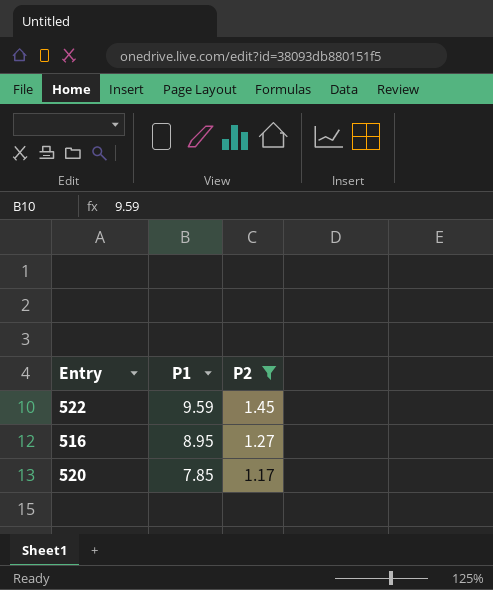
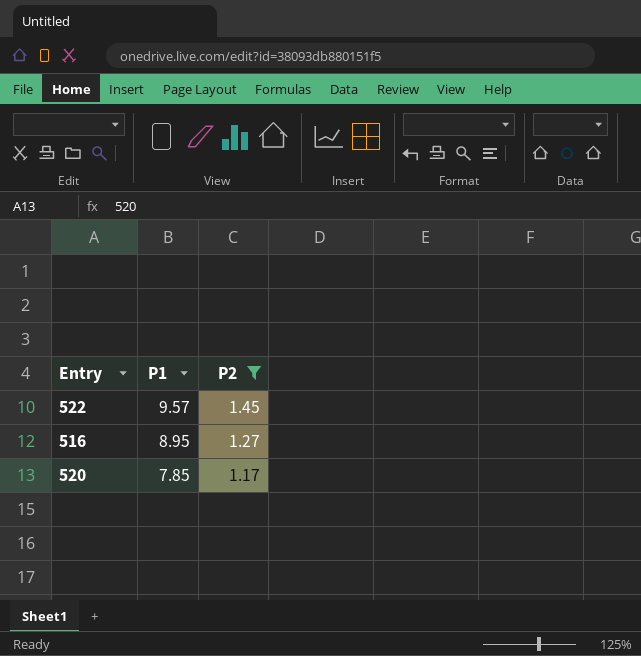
522 | P1: 9.59 -> 9.57

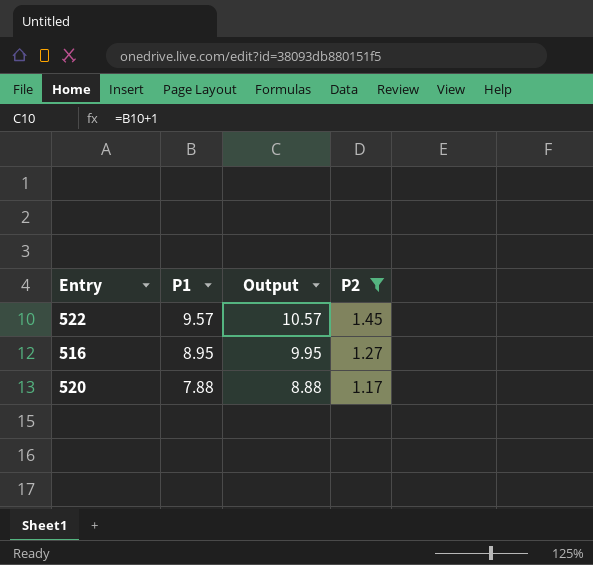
column Output | formula: none -> [P1] + 1
520 | P1: 7.85 -> 7.88

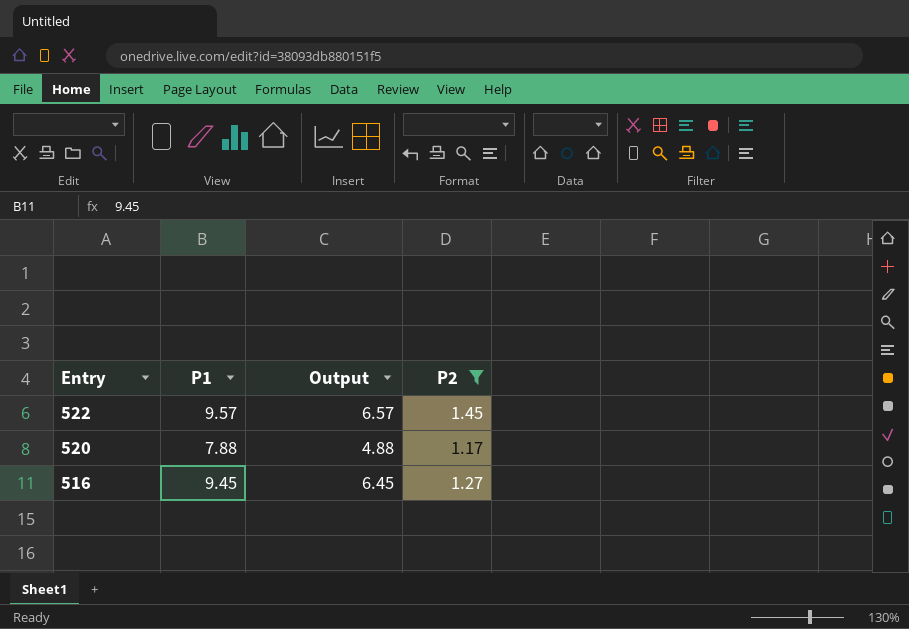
row order: P1 descending -> Entry descending
column Output | formula: [P1] + 1 -> [P1] - 3
516 | P1: 8.95 -> 9.45

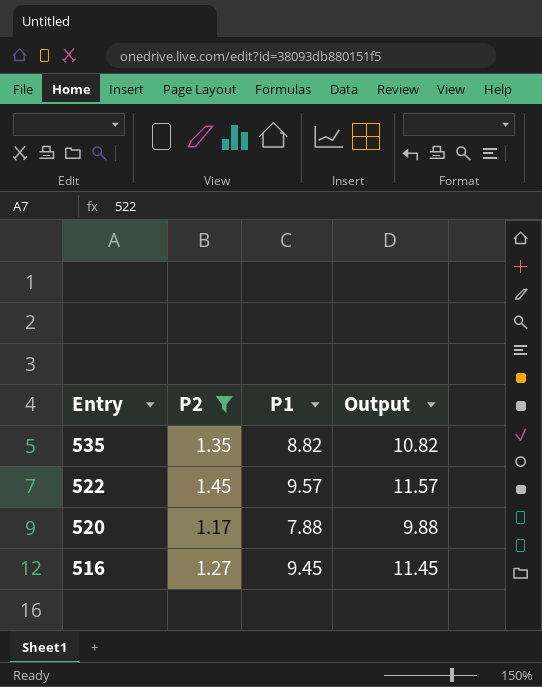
column P2 | position: 4 -> 2
column Output | formula: [P1] - 3 -> [P1] + 2
row 535: none -> 1.35 | 8.82 | 10.82

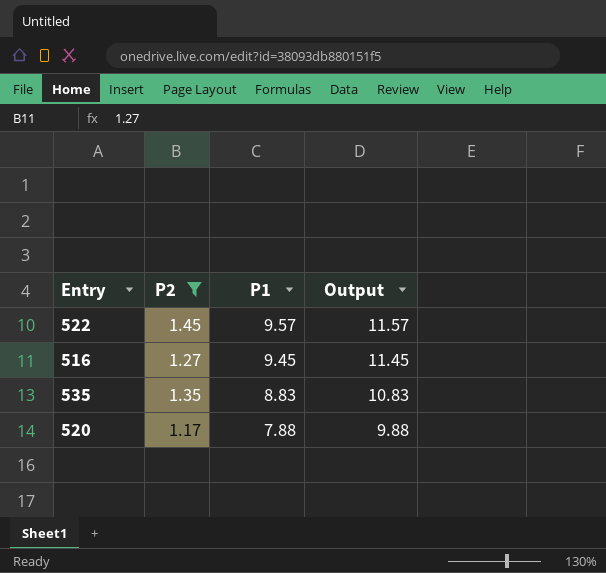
row order: Entry descending -> P1 descending
535 | P1: 8.82 -> 8.83
535 | Output: 10.82 -> 10.83

